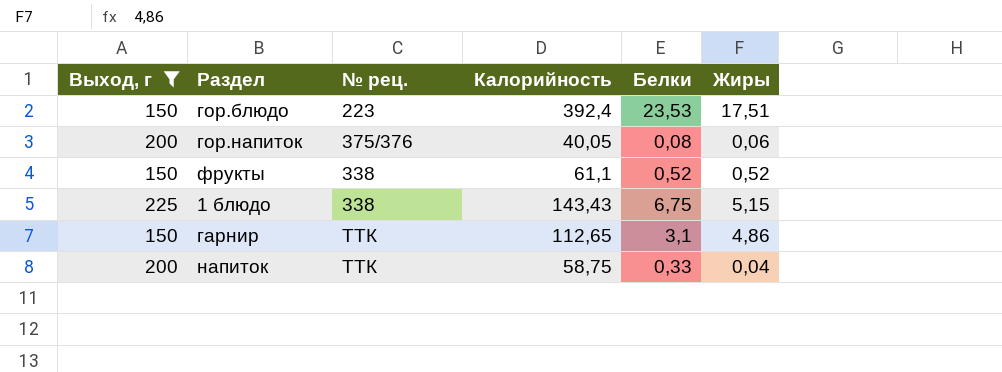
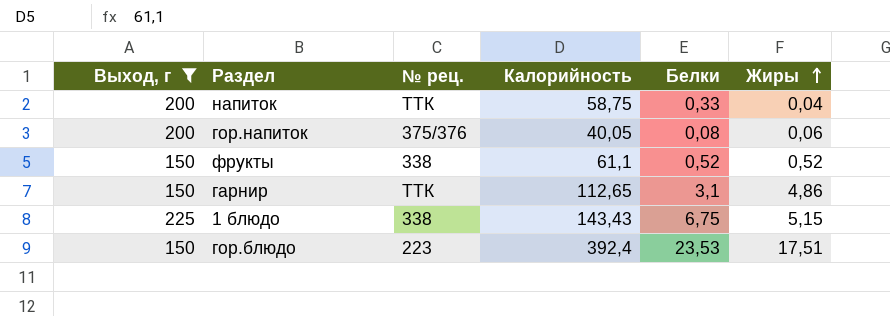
row order: none -> Жиры ascending

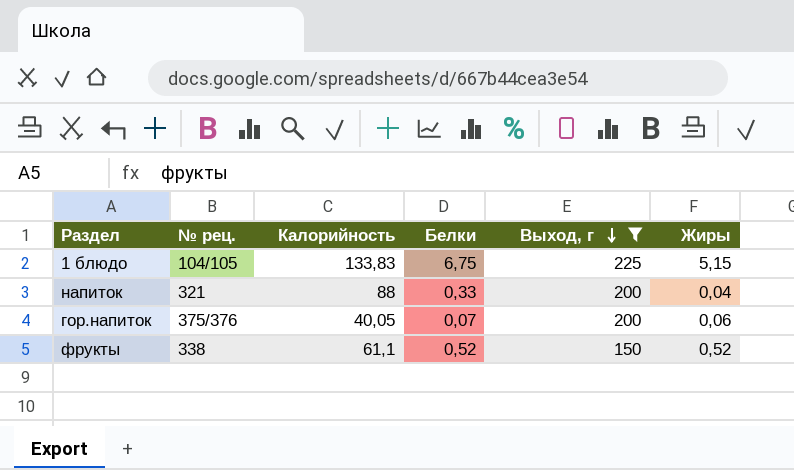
row order: Жиры ascending -> Выход, г descending
column Выход, г | position: 1 -> 5
row гарнир: 150 | ТТК | 112,65 | 3,1 | 4,86 -> none
row гор.блюдо: 150 | 223 | 392,4 | 23,53 | 17,51 -> none
1 блюдо | № рец.: 338 -> 104/105
1 блюдо | Калорийность: 143,43 -> 133,83
напиток | № рец.: ТТК -> 321
напиток | Калорийность: 58,75 -> 88
гор.напиток | Белки: 0,08 -> 0,07

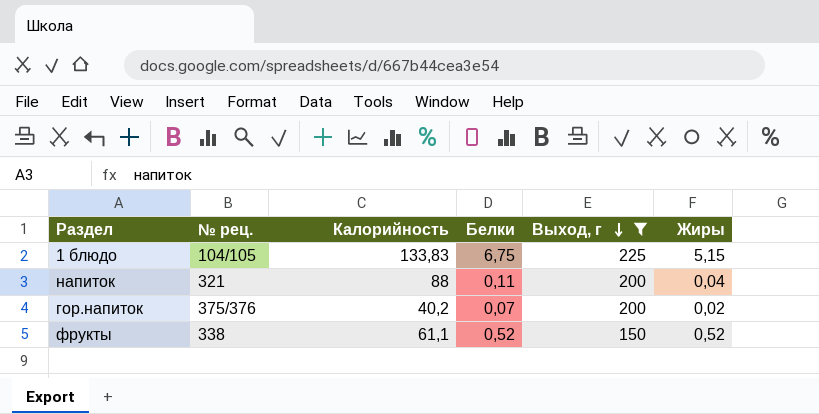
напиток | Белки: 0,33 -> 0,11
гор.напиток | Калорийность: 40,05 -> 40,2
гор.напиток | Жиры: 0,06 -> 0,02

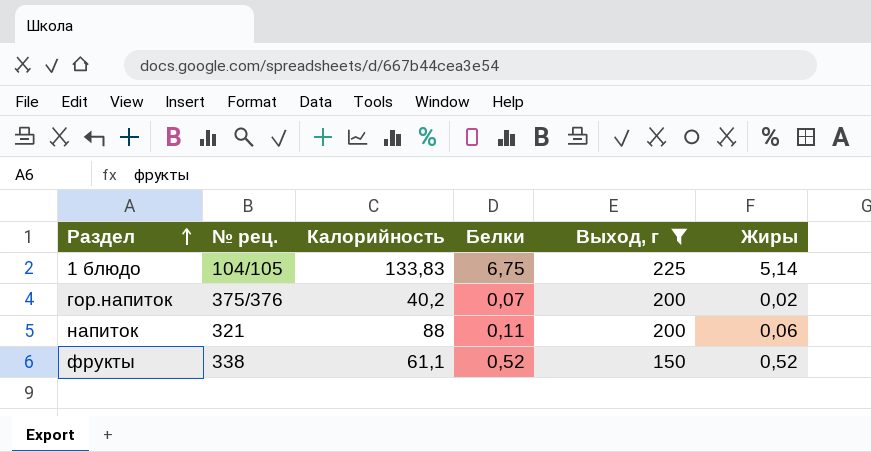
row order: Выход, г descending -> Раздел ascending
1 блюдо | Жиры: 5,15 -> 5,14
напиток | Жиры: 0,04 -> 0,06

